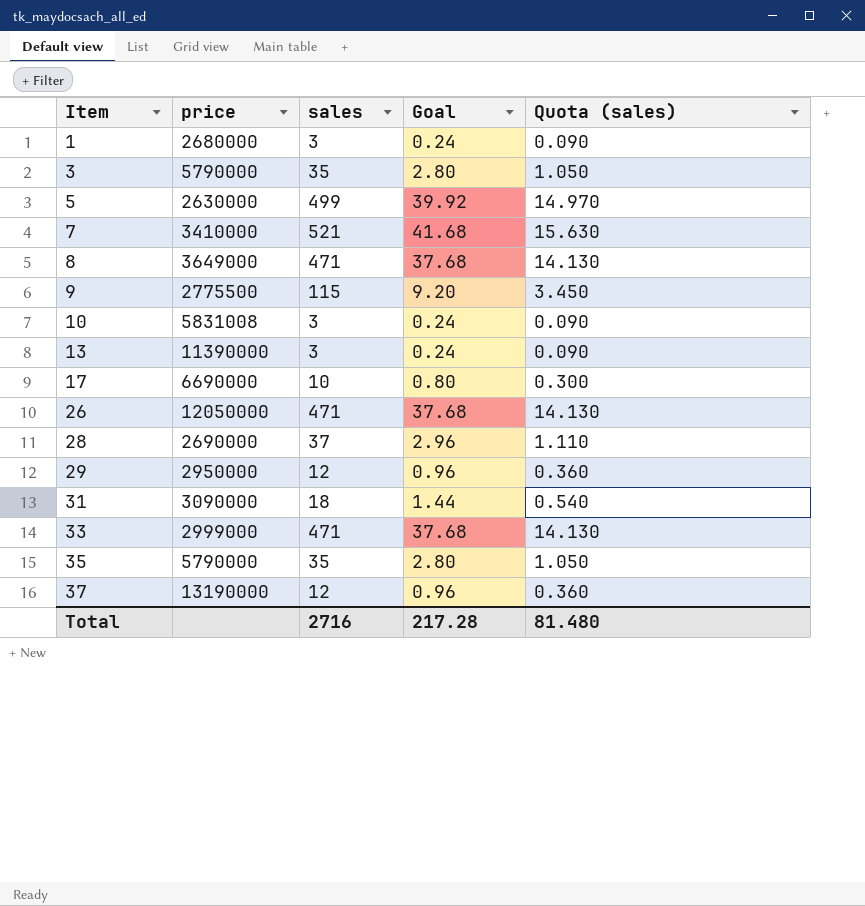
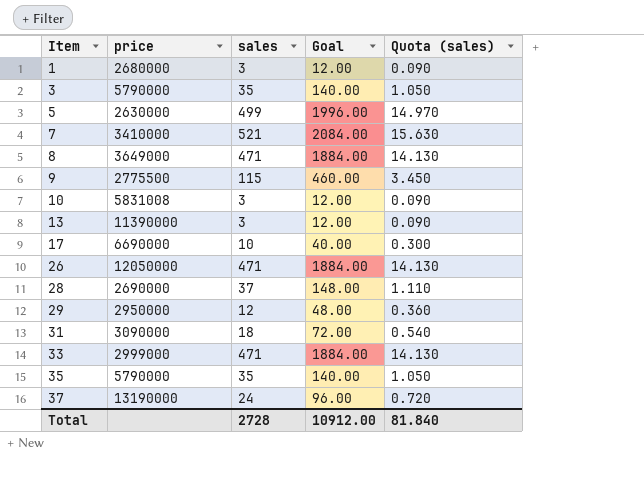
column Goal | formula: [sales] * 0.08 -> [sales] * 4
37 | sales: 12 -> 24
37 | Quota (sales): 0.360 -> 0.720
Total | sales: 2716 -> 2728
Total | Goal: 217.28 -> 10912.00
Total | Quota (sales): 81.480 -> 81.840

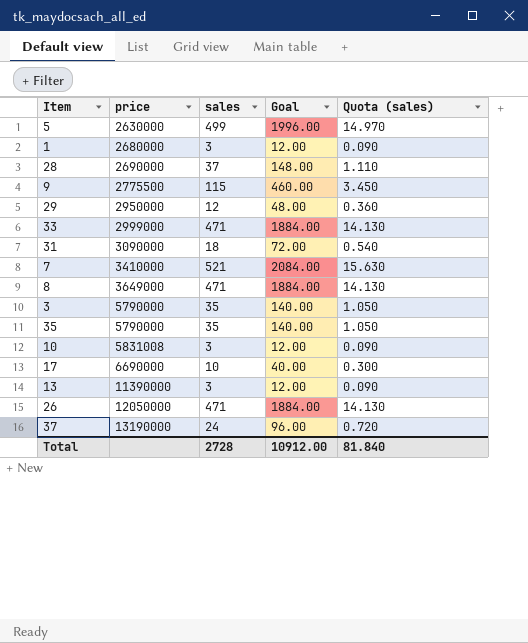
row order: Item ascending -> price ascending

